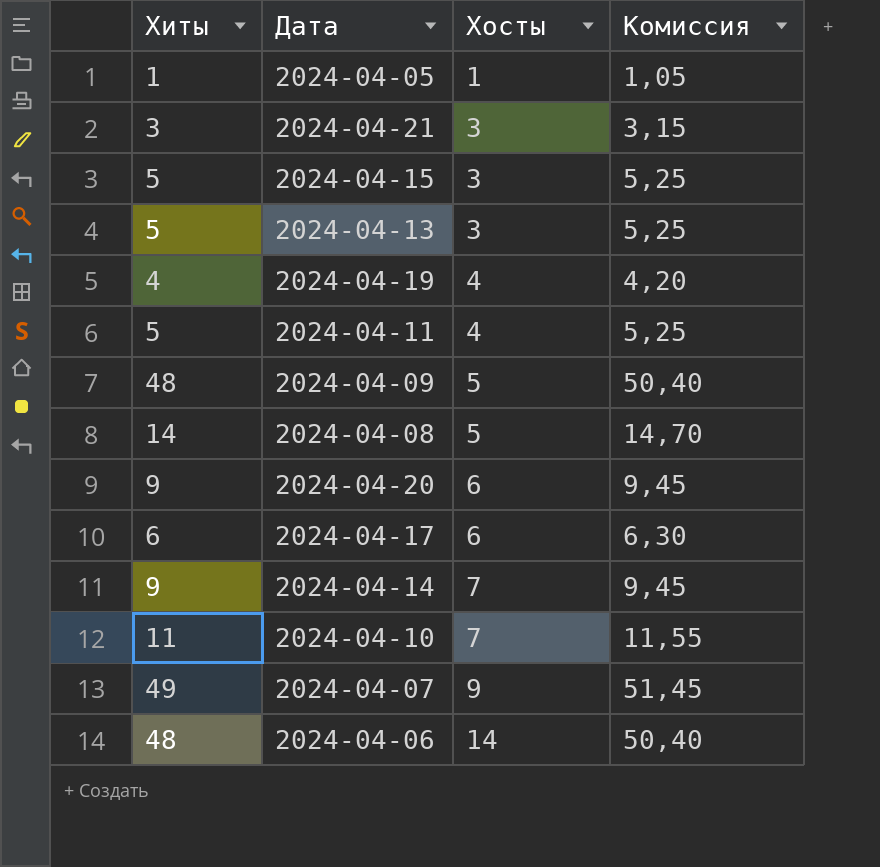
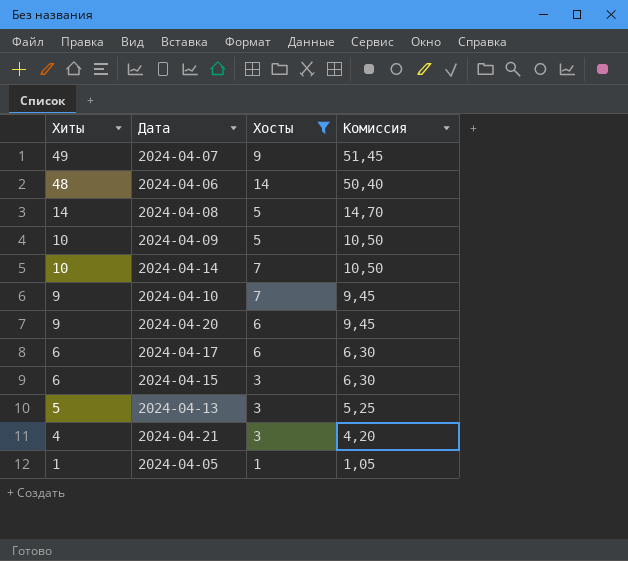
filter: none -> Хосты != 4
row order: Хосты ascending -> Хиты descending
2024-04-09 | Хиты: 48 -> 10
2024-04-09 | Комиссия: 50,40 -> 10,50
2024-04-14 | Хиты: 9 -> 10
2024-04-14 | Комиссия: 9,45 -> 10,50
2024-04-10 | Хиты: 11 -> 9
2024-04-10 | Комиссия: 11,55 -> 9,45
2024-04-15 | Хиты: 5 -> 6
2024-04-15 | Комиссия: 5,25 -> 6,30
2024-04-21 | Хиты: 3 -> 4
2024-04-21 | Комиссия: 3,15 -> 4,20

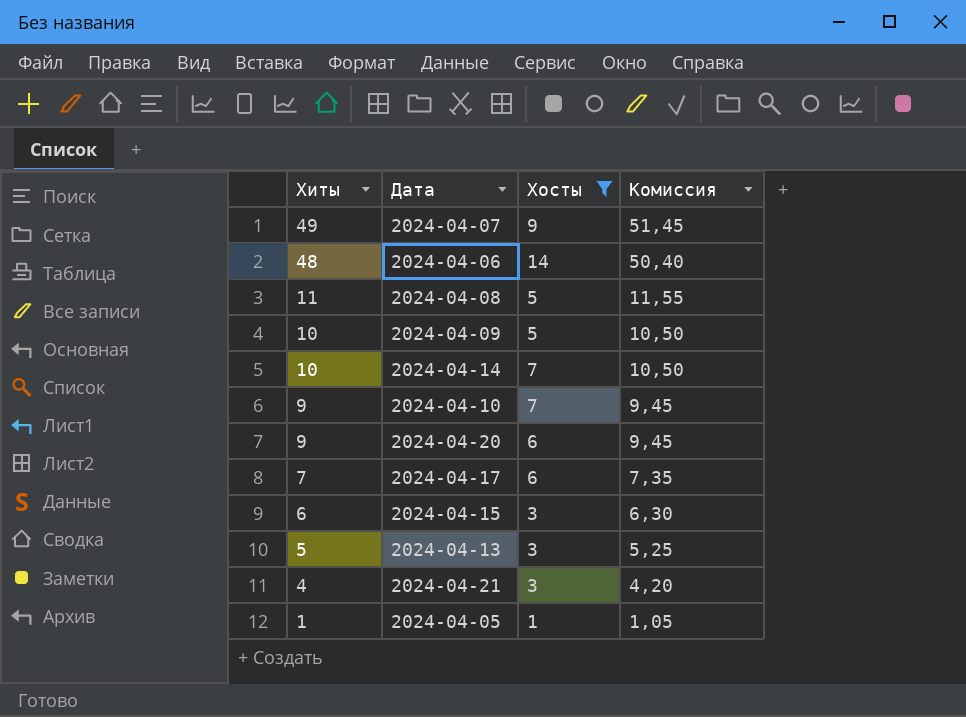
2024-04-08 | Хиты: 14 -> 11
2024-04-08 | Комиссия: 14,70 -> 11,55
2024-04-17 | Хиты: 6 -> 7
2024-04-17 | Комиссия: 6,30 -> 7,35

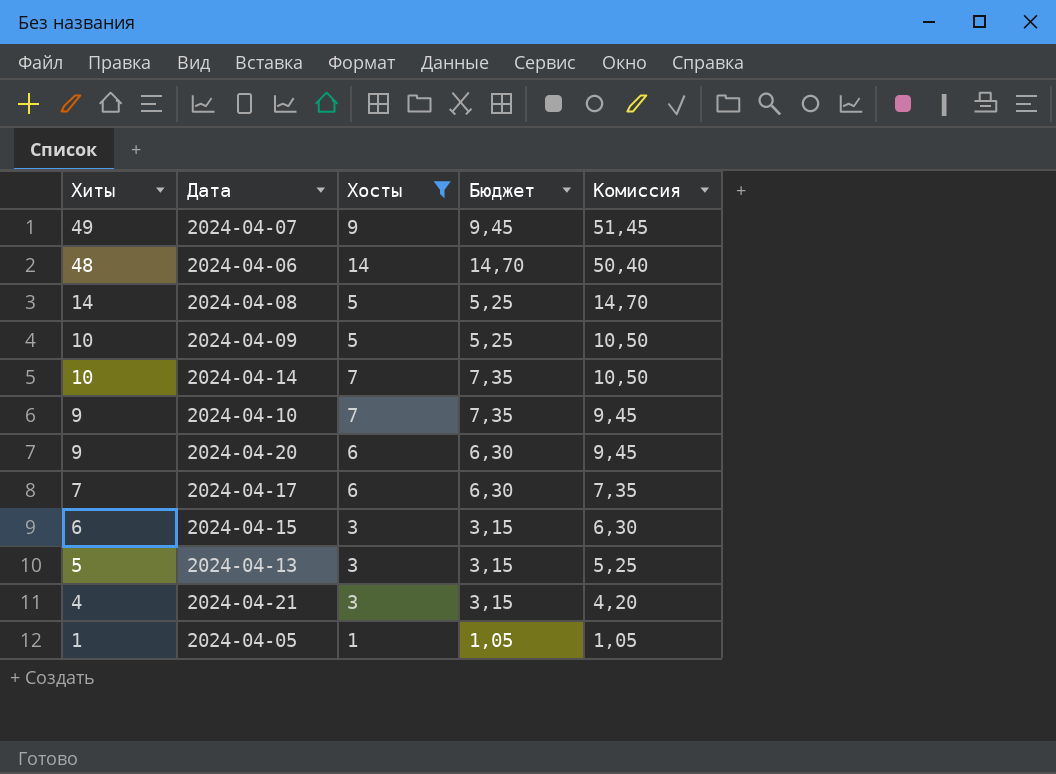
column Бюджет | formula: none -> [Хосты] * 1,05
2024-04-08 | Хиты: 11 -> 14
2024-04-08 | Комиссия: 11,55 -> 14,70

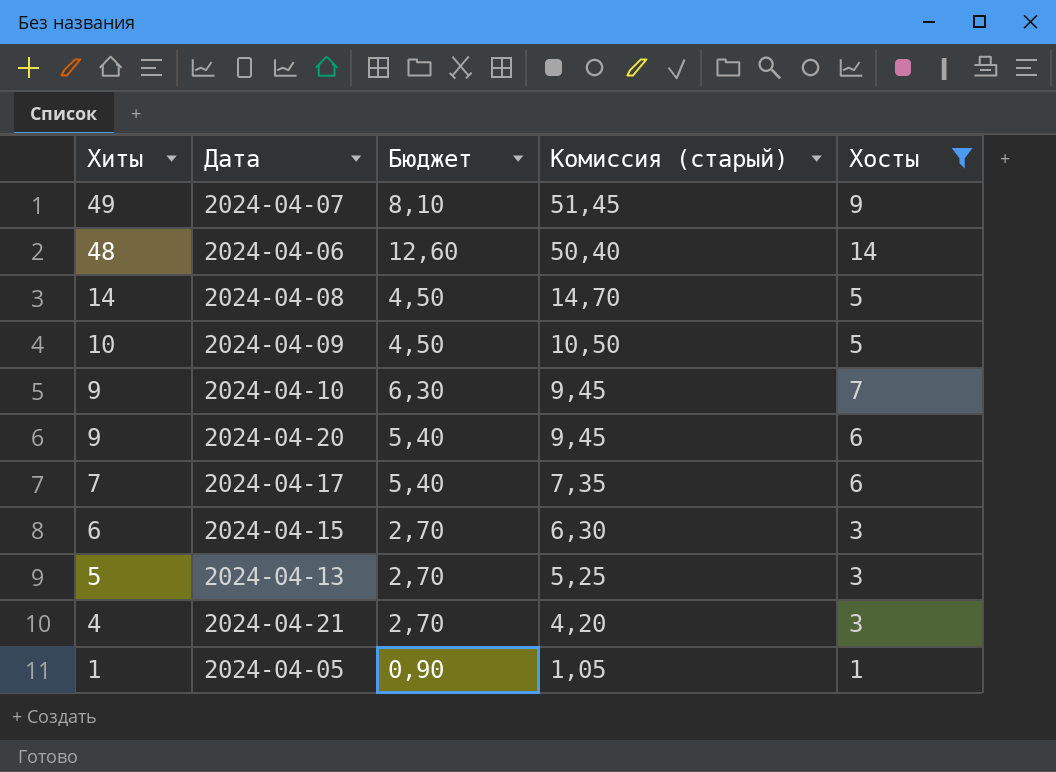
column Бюджет | formula: [Хосты] * 1,05 -> [Хосты] * 0,9
column name: Комиссия -> Комиссия (старый)
column Хосты | position: 3 -> 5
row 2024-04-14: 10 | 7 | 7,35 | 10,50 -> none

